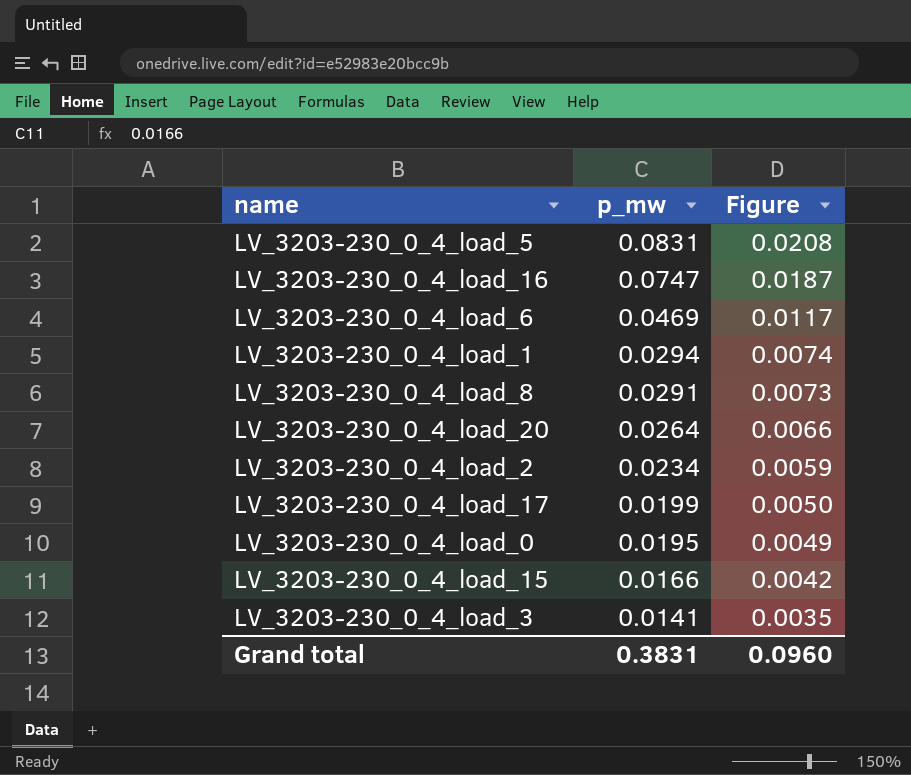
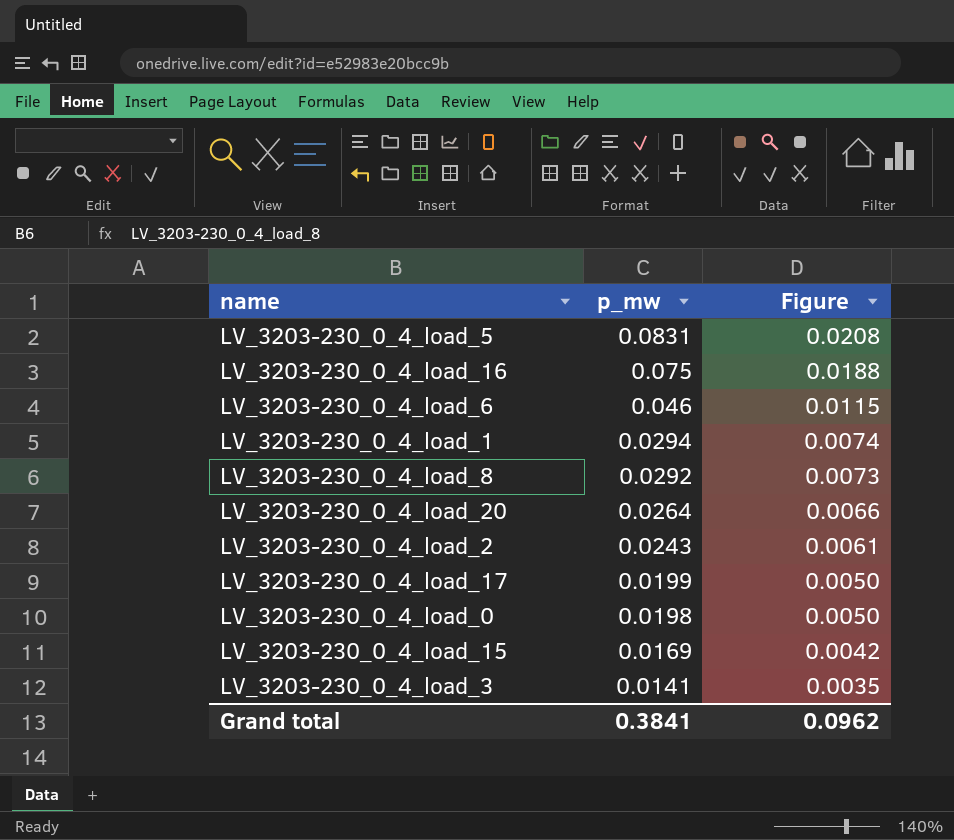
LV_3203-230_0_4_load_16 | p_mw: 0.0747 -> 0.075
LV_3203-230_0_4_load_16 | Figure: 0.0187 -> 0.0188
LV_3203-230_0_4_load_6 | p_mw: 0.0469 -> 0.046
LV_3203-230_0_4_load_6 | Figure: 0.0117 -> 0.0115
LV_3203-230_0_4_load_8 | p_mw: 0.0291 -> 0.0292
LV_3203-230_0_4_load_2 | p_mw: 0.0234 -> 0.0243
LV_3203-230_0_4_load_2 | Figure: 0.0059 -> 0.0061
LV_3203-230_0_4_load_0 | p_mw: 0.0195 -> 0.0198
LV_3203-230_0_4_load_0 | Figure: 0.0049 -> 0.0050
LV_3203-230_0_4_load_15 | p_mw: 0.0166 -> 0.0169
Grand total | p_mw: 0.3831 -> 0.3841
Grand total | Figure: 0.0960 -> 0.0962

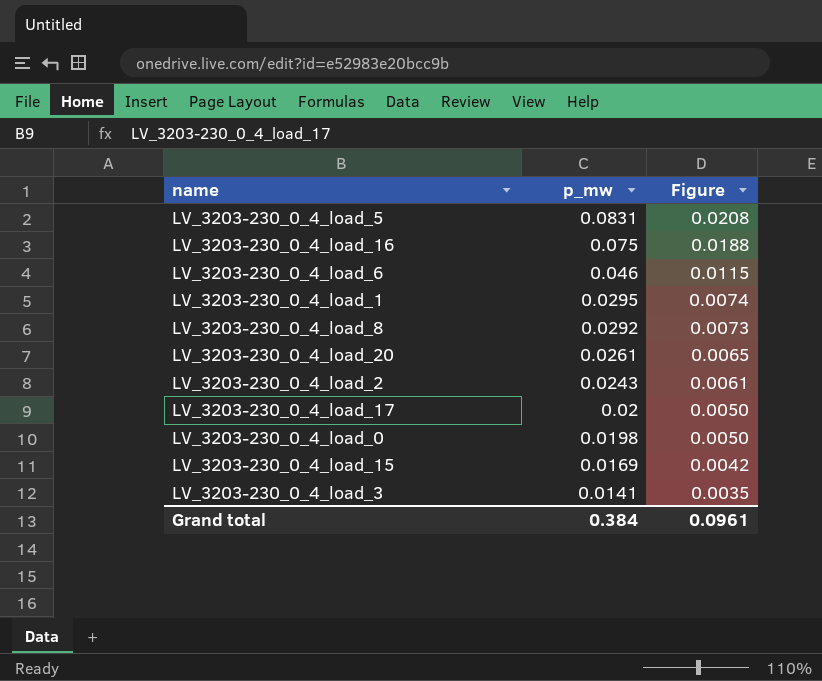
LV_3203-230_0_4_load_1 | p_mw: 0.0294 -> 0.0295
LV_3203-230_0_4_load_20 | p_mw: 0.0264 -> 0.0261
LV_3203-230_0_4_load_20 | Figure: 0.0066 -> 0.0065
LV_3203-230_0_4_load_17 | p_mw: 0.0199 -> 0.02
Grand total | p_mw: 0.3841 -> 0.384
Grand total | Figure: 0.0962 -> 0.0961

